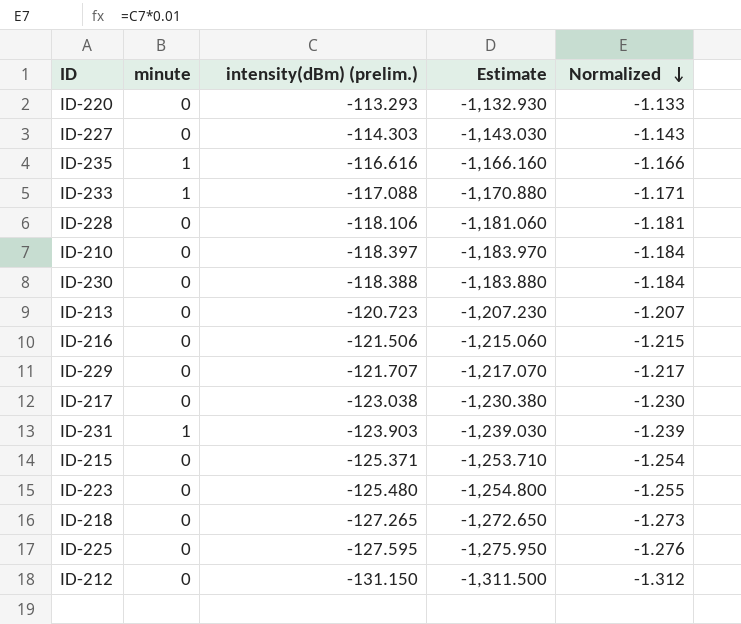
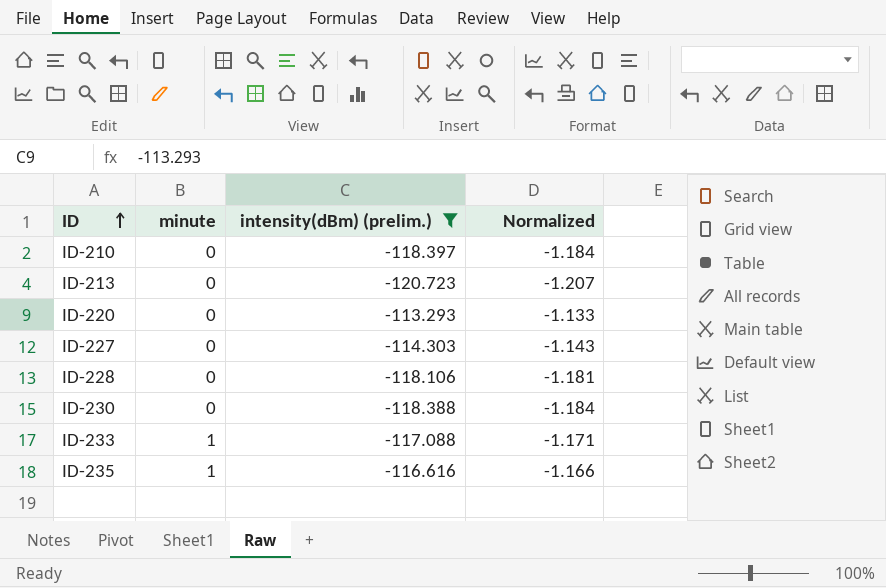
filter: none -> intensity(dBm) (prelim.) >= -120.723
row order: Normalized descending -> ID ascending
column Estimate | formula: [intensity(dBm) (prelim.)] * 10 -> none

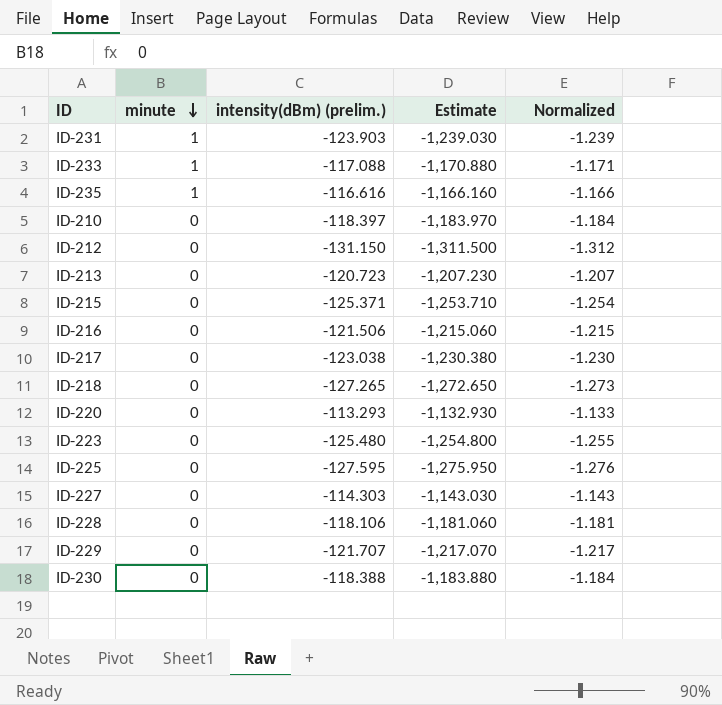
filter: intensity(dBm) (prelim.) >= -120.723 -> none
row order: ID ascending -> minute descending
column Estimate | formula: none -> [intensity(dBm) (prelim.)] * 10

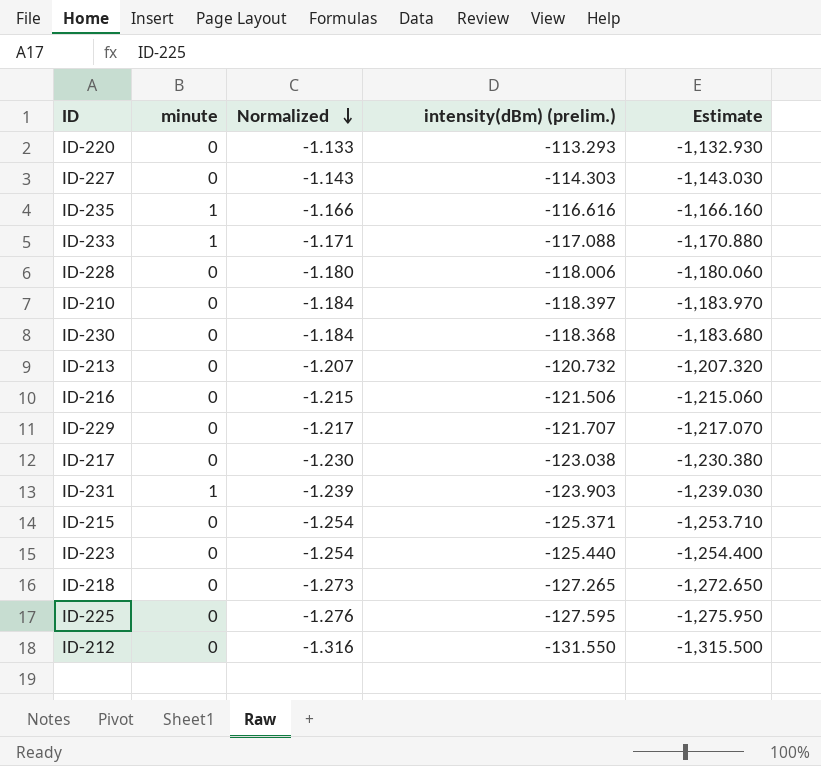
row order: minute descending -> Normalized descending
column Normalized | position: 5 -> 3
ID-228 | Normalized: -1.181 -> -1.180
ID-228 | intensity(dBm) (prelim.): -118.106 -> -118.006
ID-228 | Estimate: -1,181.060 -> -1,180.060
ID-230 | intensity(dBm) (prelim.): -118.388 -> -118.368
ID-230 | Estimate: -1,183.880 -> -1,183.680
ID-213 | intensity(dBm) (prelim.): -120.723 -> -120.732
ID-213 | Estimate: -1,207.230 -> -1,207.320
ID-223 | Normalized: -1.255 -> -1.254
ID-223 | intensity(dBm) (prelim.): -125.480 -> -125.440
ID-223 | Estimate: -1,254.800 -> -1,254.400
ID-212 | Normalized: -1.312 -> -1.316
ID-212 | intensity(dBm) (prelim.): -131.150 -> -131.550
ID-212 | Estimate: -1,311.500 -> -1,315.500

